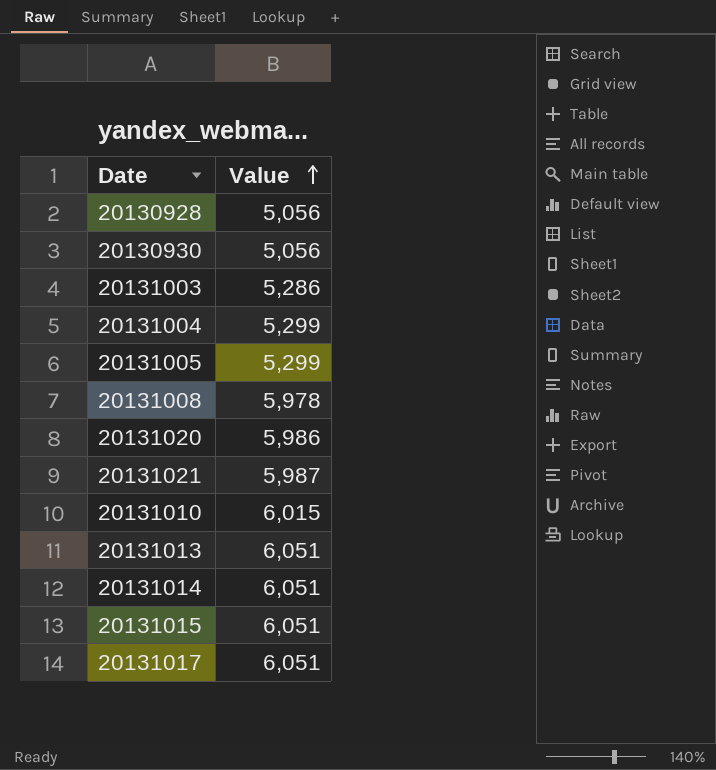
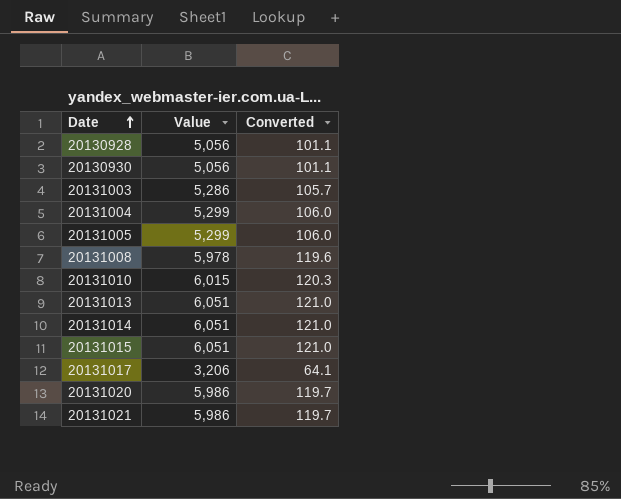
row order: Value ascending -> Date ascending
column Converted | formula: none -> [Value] * 0.02
20131017 | Value: 6,051 -> 3,206
20131021 | Value: 5,987 -> 5,986

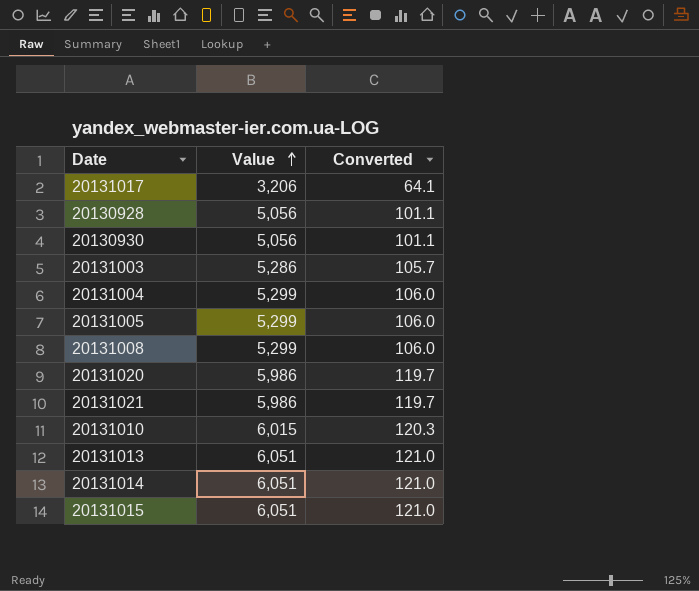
row order: Date ascending -> Value ascending
20131008 | Value: 5,978 -> 5,299
20131008 | Converted: 119.6 -> 106.0

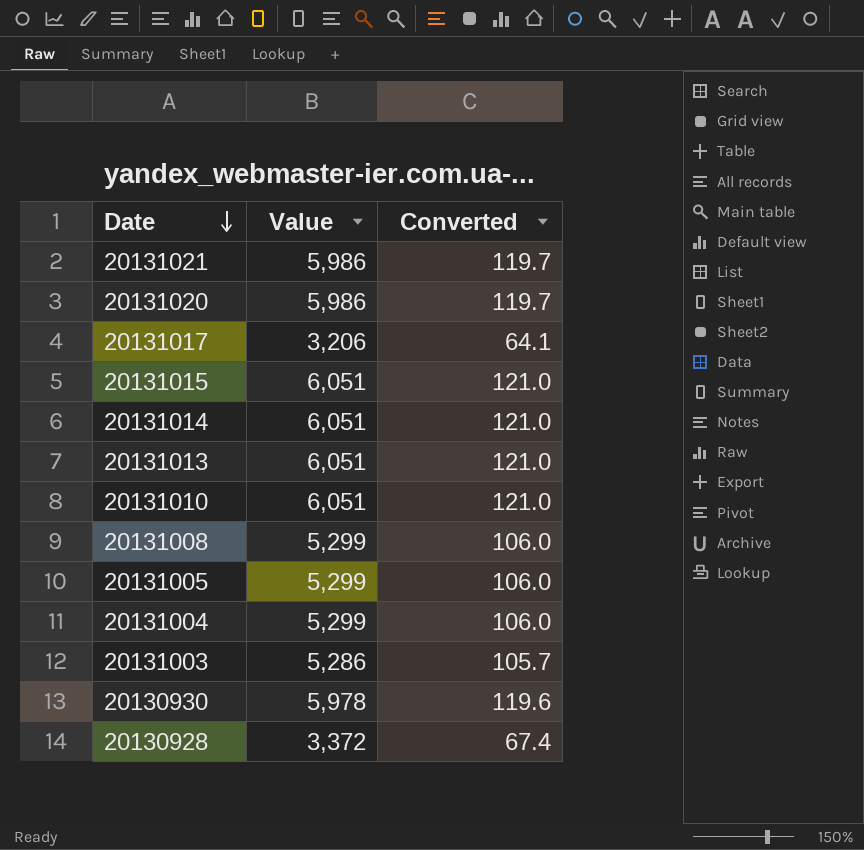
row order: Value ascending -> Date descending
20131010 | Value: 6,015 -> 6,051
20131010 | Converted: 120.3 -> 121.0
20130930 | Value: 5,056 -> 5,978
20130930 | Converted: 101.1 -> 119.6
20130928 | Value: 5,056 -> 3,372
20130928 | Converted: 101.1 -> 67.4

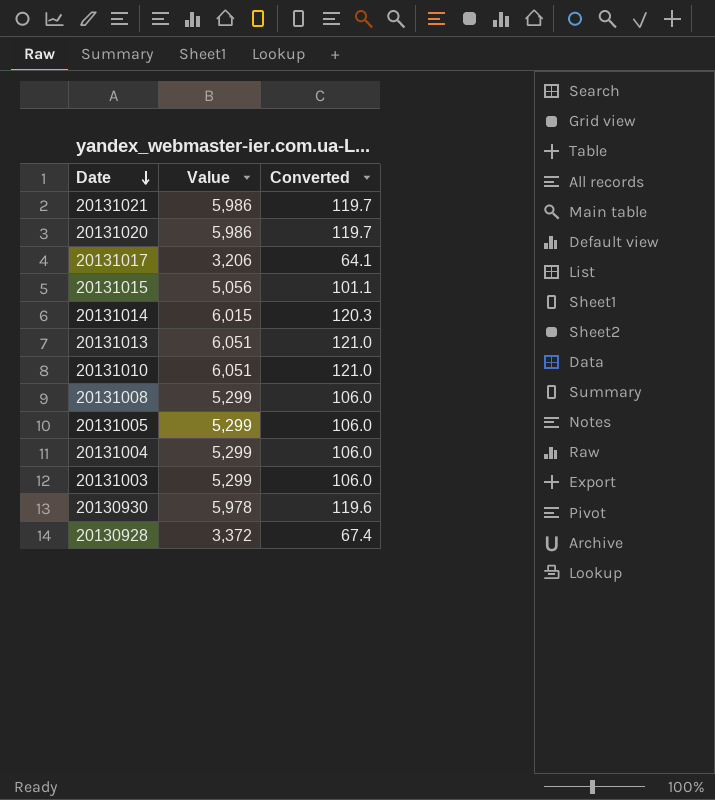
20131015 | Value: 6,051 -> 5,056
20131015 | Converted: 121.0 -> 101.1
20131014 | Value: 6,051 -> 6,015
20131014 | Converted: 121.0 -> 120.3
20131003 | Value: 5,286 -> 5,299
20131003 | Converted: 105.7 -> 106.0

